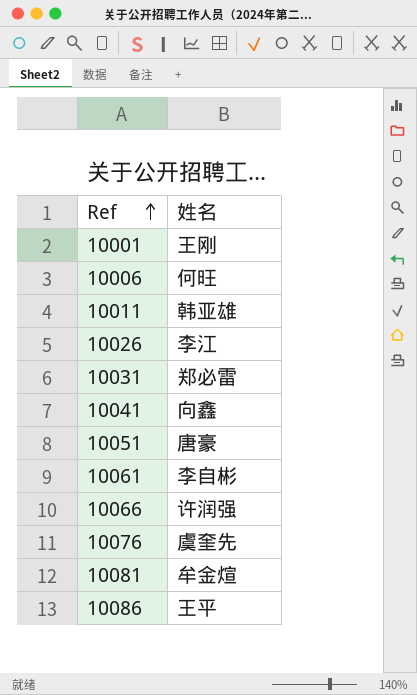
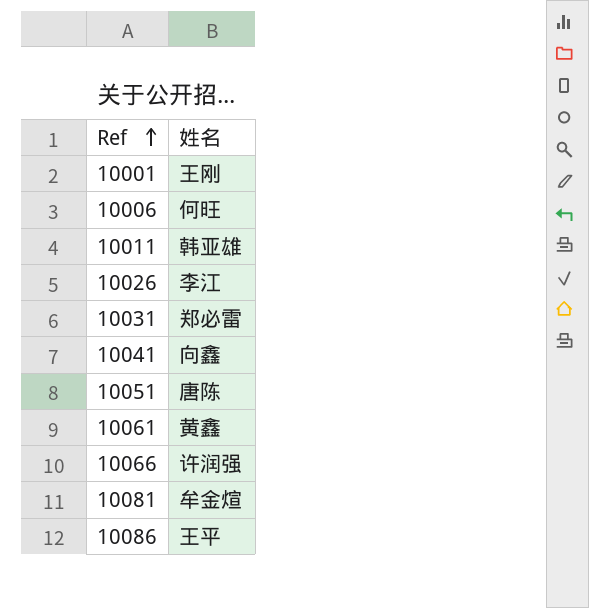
row 10076: 虞奎先 -> none
10051 | 姓名: 唐豪 -> 唐陈
10061 | 姓名: 李自彬 -> 黄鑫

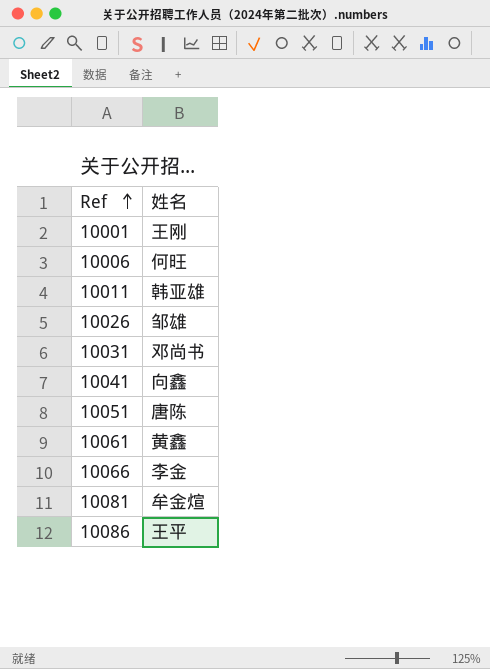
10026 | 姓名: 李江 -> 邹雄
10031 | 姓名: 郑必雷 -> 邓尚书
10066 | 姓名: 许润强 -> 李金

